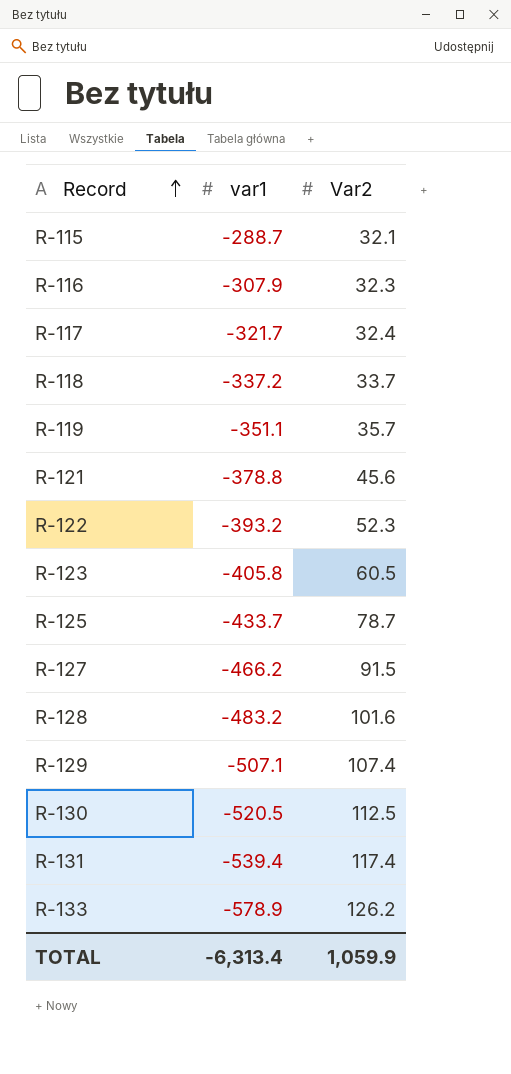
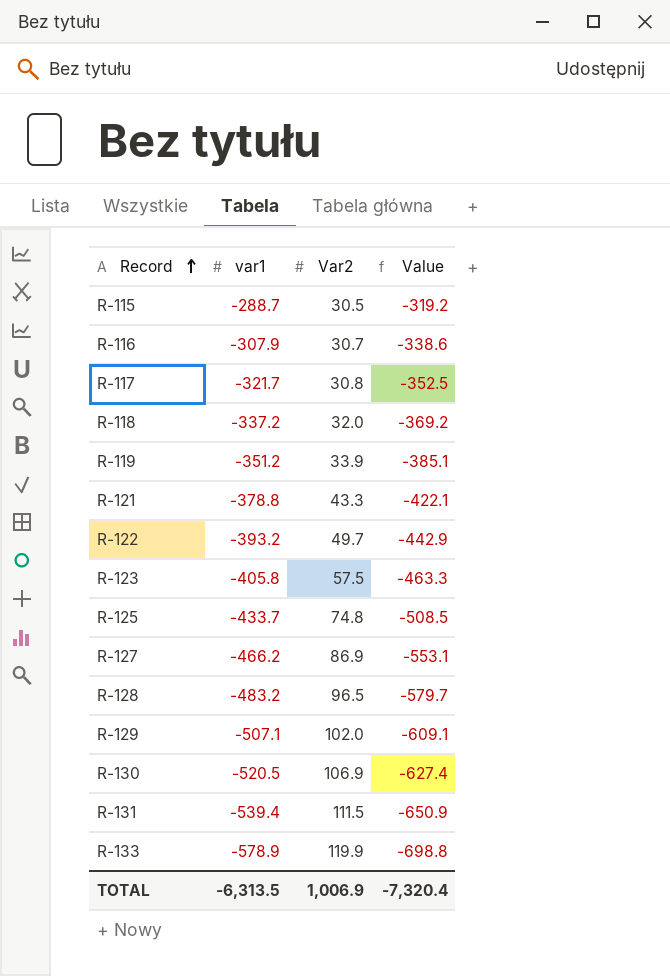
column Value | formula: none -> [var1] - [Var2]
R-115 | Var2: 32.1 -> 30.5
R-116 | Var2: 32.3 -> 30.7
R-117 | Var2: 32.4 -> 30.8
R-118 | Var2: 33.7 -> 32.0
R-119 | var1: -351.1 -> -351.2
R-119 | Var2: 35.7 -> 33.9
R-121 | Var2: 45.6 -> 43.3
R-122 | Var2: 52.3 -> 49.7
R-123 | Var2: 60.5 -> 57.5
R-125 | Var2: 78.7 -> 74.8
R-127 | Var2: 91.5 -> 86.9
R-128 | Var2: 101.6 -> 96.5
R-129 | Var2: 107.4 -> 102.0
R-130 | Var2: 112.5 -> 106.9
R-131 | Var2: 117.4 -> 111.5
R-133 | Var2: 126.2 -> 119.9
TOTAL | var1: -6,313.4 -> -6,313.5
TOTAL | Var2: 1,059.9 -> 1,006.9

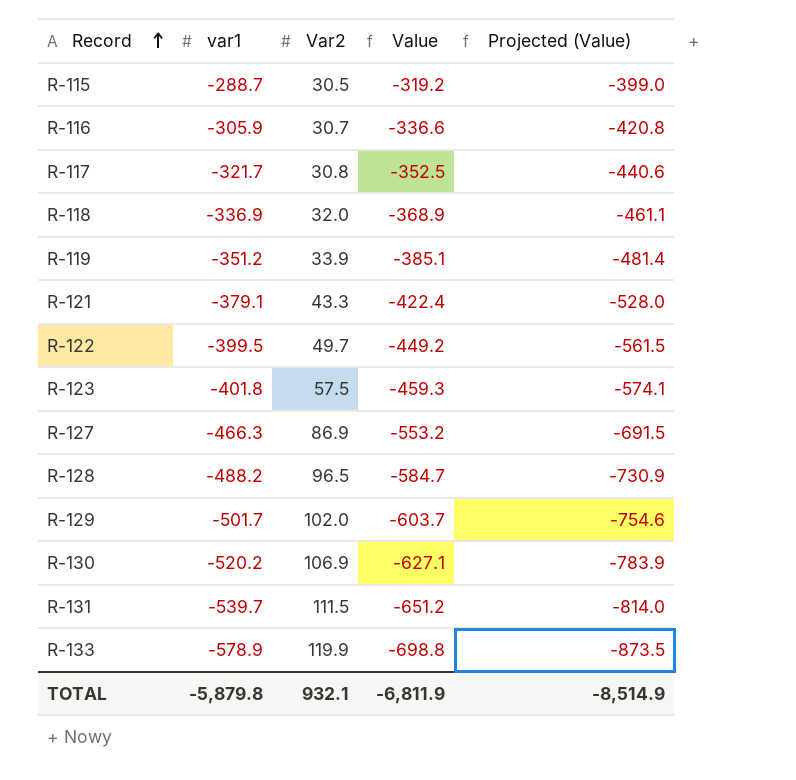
column Projected (Value) | formula: none -> [Value] * 1.25
row R-125: -433.7 | 74.8 | -508.5 -> none
R-116 | var1: -307.9 -> -305.9
R-116 | Value: -338.6 -> -336.6
R-118 | var1: -337.2 -> -336.9
R-118 | Value: -369.2 -> -368.9
R-121 | var1: -378.8 -> -379.1
R-121 | Value: -422.1 -> -422.4
R-122 | var1: -393.2 -> -399.5
R-122 | Value: -442.9 -> -449.2
R-123 | var1: -405.8 -> -401.8
R-123 | Value: -463.3 -> -459.3
R-127 | var1: -466.2 -> -466.3
R-127 | Value: -553.1 -> -553.2
R-128 | var1: -483.2 -> -488.2
R-128 | Value: -579.7 -> -584.7
R-129 | var1: -507.1 -> -501.7
R-129 | Value: -609.1 -> -603.7
R-130 | var1: -520.5 -> -520.2
R-130 | Value: -627.4 -> -627.1
R-131 | var1: -539.4 -> -539.7
R-131 | Value: -650.9 -> -651.2
TOTAL | var1: -6,313.5 -> -5,879.8
TOTAL | Var2: 1,006.9 -> 932.1
TOTAL | Value: -7,320.4 -> -6,811.9

